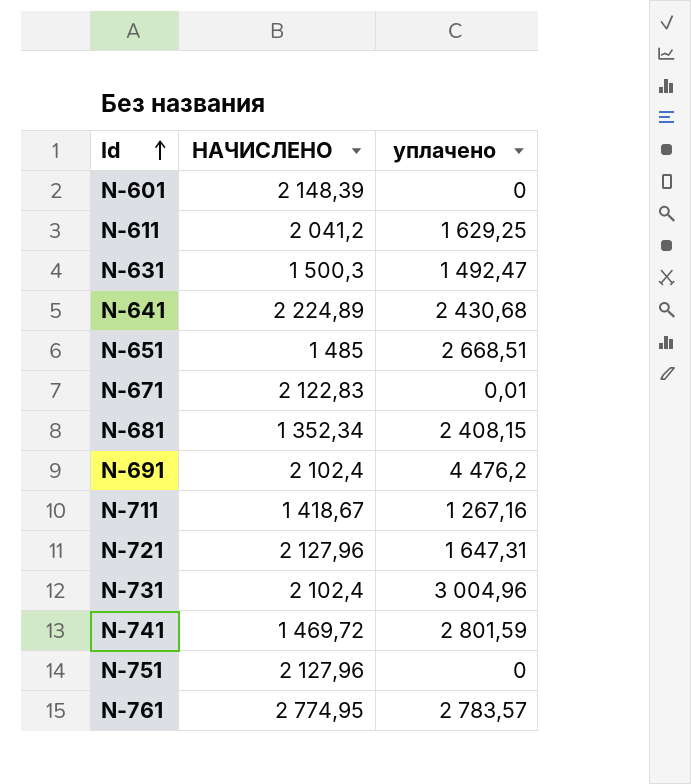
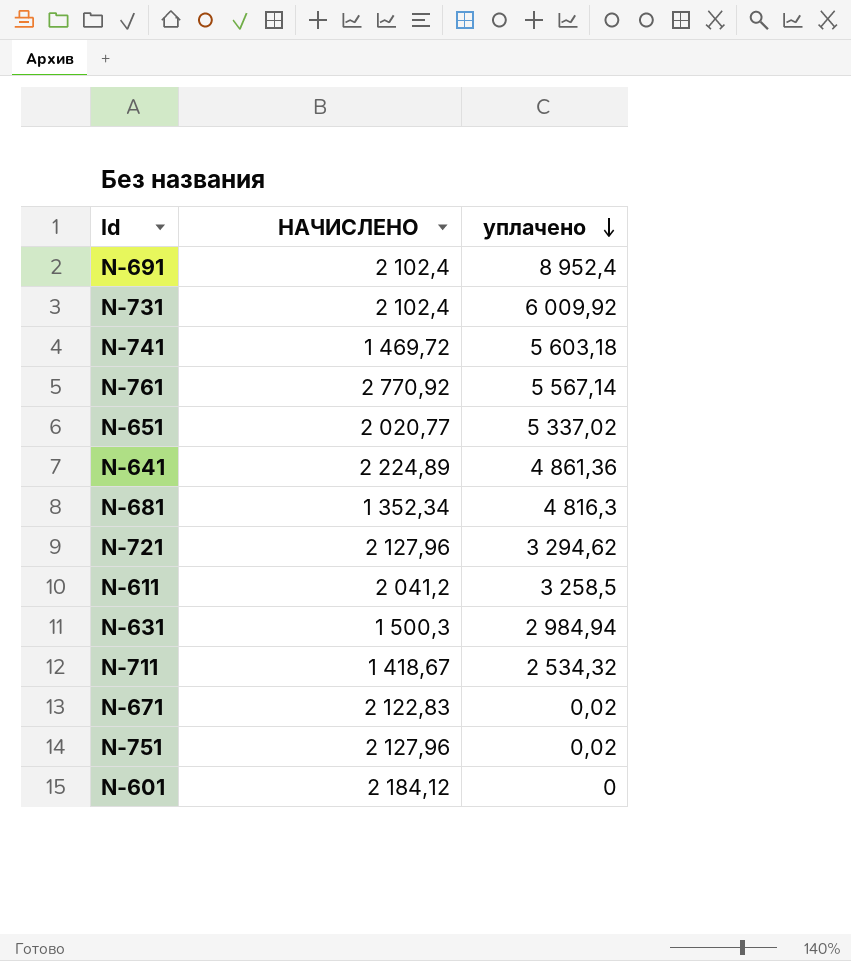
row order: Id ascending -> уплачено descending
N-691 | уплачено: 4 476,2 -> 8 952,4
N-731 | уплачено: 3 004,96 -> 6 009,92
N-741 | уплачено: 2 801,59 -> 5 603,18
N-761 | НАЧИСЛЕНО: 2 774,95 -> 2 770,92
N-761 | уплачено: 2 783,57 -> 5 567,14
N-651 | НАЧИСЛЕНО: 1 485 -> 2 020,77
N-651 | уплачено: 2 668,51 -> 5 337,02
N-641 | уплачено: 2 430,68 -> 4 861,36
N-681 | уплачено: 2 408,15 -> 4 816,3
N-721 | уплачено: 1 647,31 -> 3 294,62
N-611 | уплачено: 1 629,25 -> 3 258,5
N-631 | уплачено: 1 492,47 -> 2 984,94
N-711 | уплачено: 1 267,16 -> 2 534,32
N-671 | уплачено: 0,01 -> 0,02
N-751 | уплачено: 0 -> 0,02
N-601 | НАЧИСЛЕНО: 2 148,39 -> 2 184,12

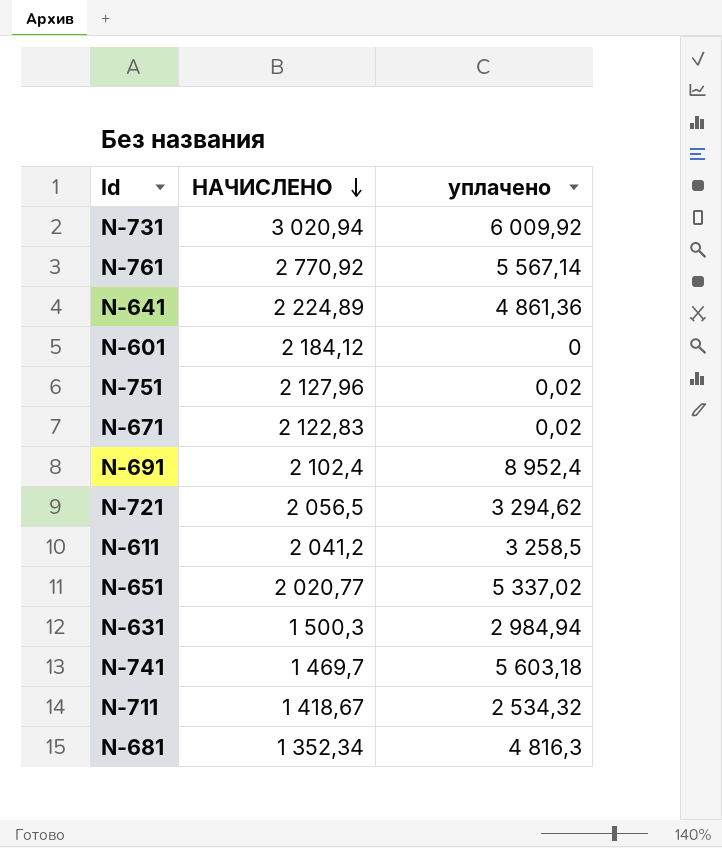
row order: уплачено descending -> НАЧИСЛЕНО descending
N-731 | НАЧИСЛЕНО: 2 102,4 -> 3 020,94
N-721 | НАЧИСЛЕНО: 2 127,96 -> 2 056,5
N-741 | НАЧИСЛЕНО: 1 469,72 -> 1 469,7

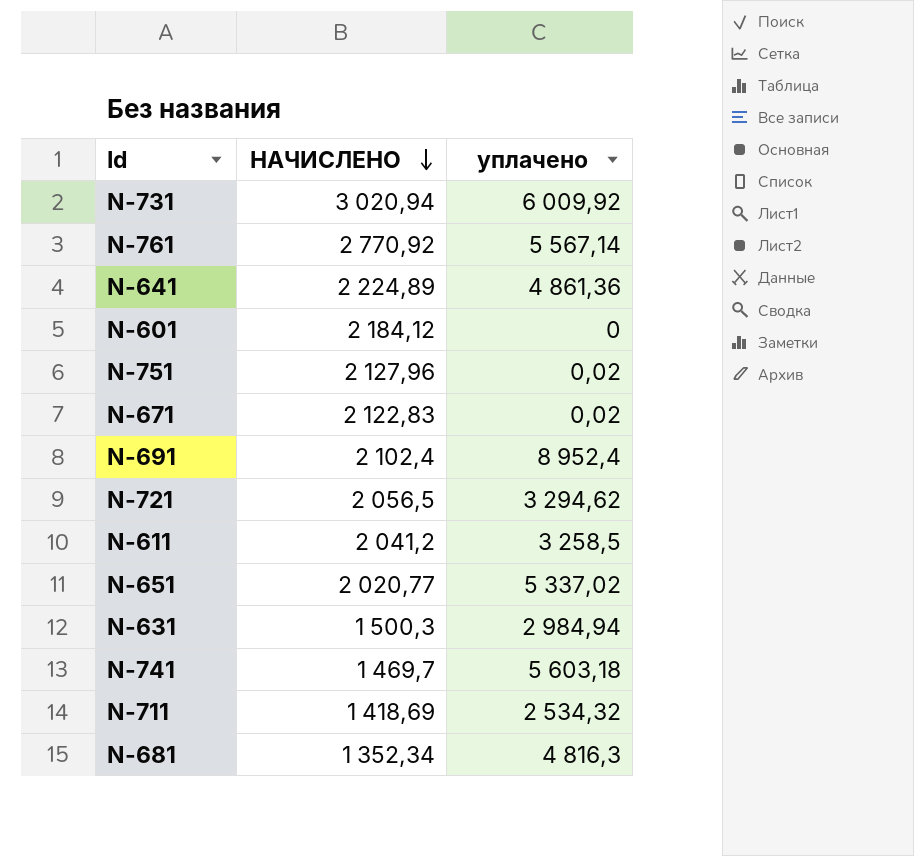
N-711 | НАЧИСЛЕНО: 1 418,67 -> 1 418,69

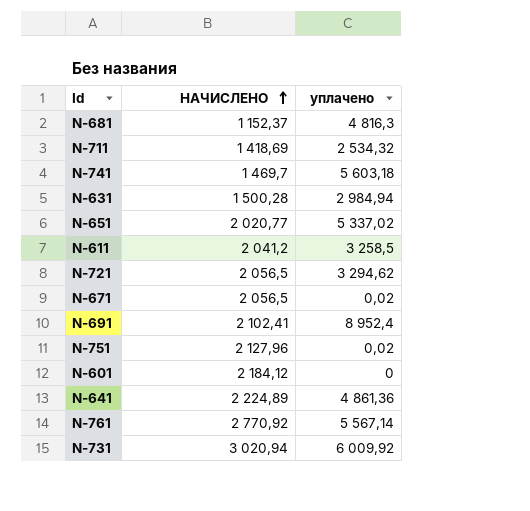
row order: НАЧИСЛЕНО descending -> НАЧИСЛЕНО ascending
N-681 | НАЧИСЛЕНО: 1 352,34 -> 1 152,37
N-631 | НАЧИСЛЕНО: 1 500,3 -> 1 500,28
N-671 | НАЧИСЛЕНО: 2 122,83 -> 2 056,5
N-691 | НАЧИСЛЕНО: 2 102,4 -> 2 102,41

